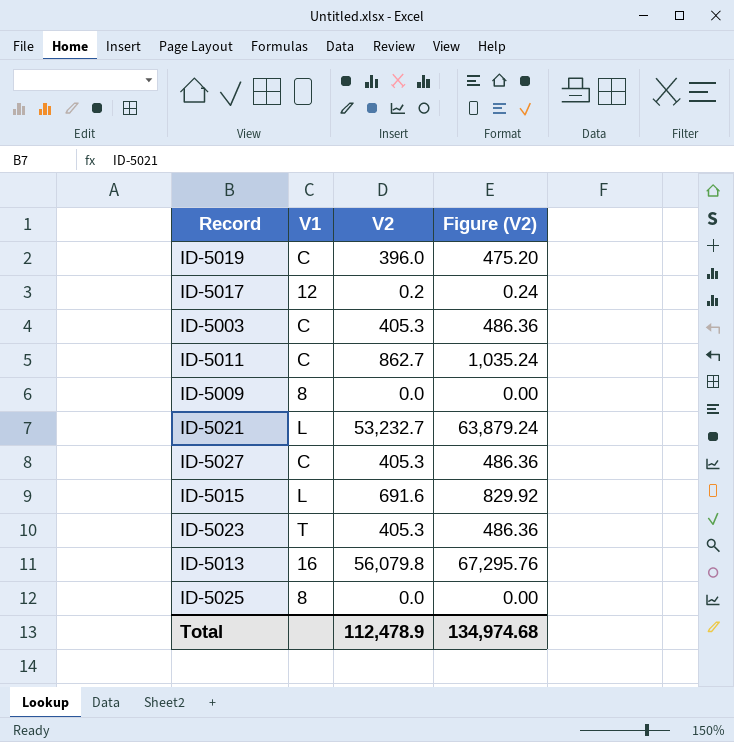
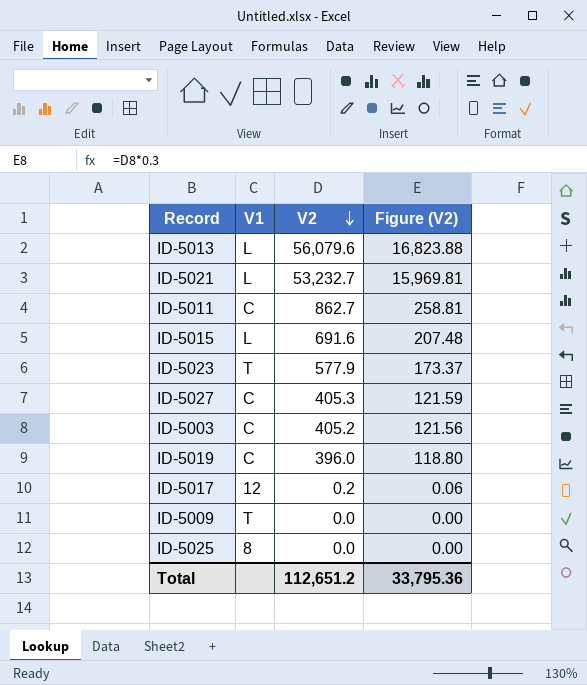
row order: none -> V2 descending
column Figure (V2) | formula: [V2] * 1.2 -> [V2] * 0.3
ID-5013 | V1: 16 -> L
ID-5013 | V2: 56,079.8 -> 56,079.6
ID-5023 | V2: 405.3 -> 577.9
ID-5003 | V2: 405.3 -> 405.2
ID-5009 | V1: 8 -> T
Total | V2: 112,478.9 -> 112,651.2
Total | Figure (V2): 134,974.68 -> 33,795.36

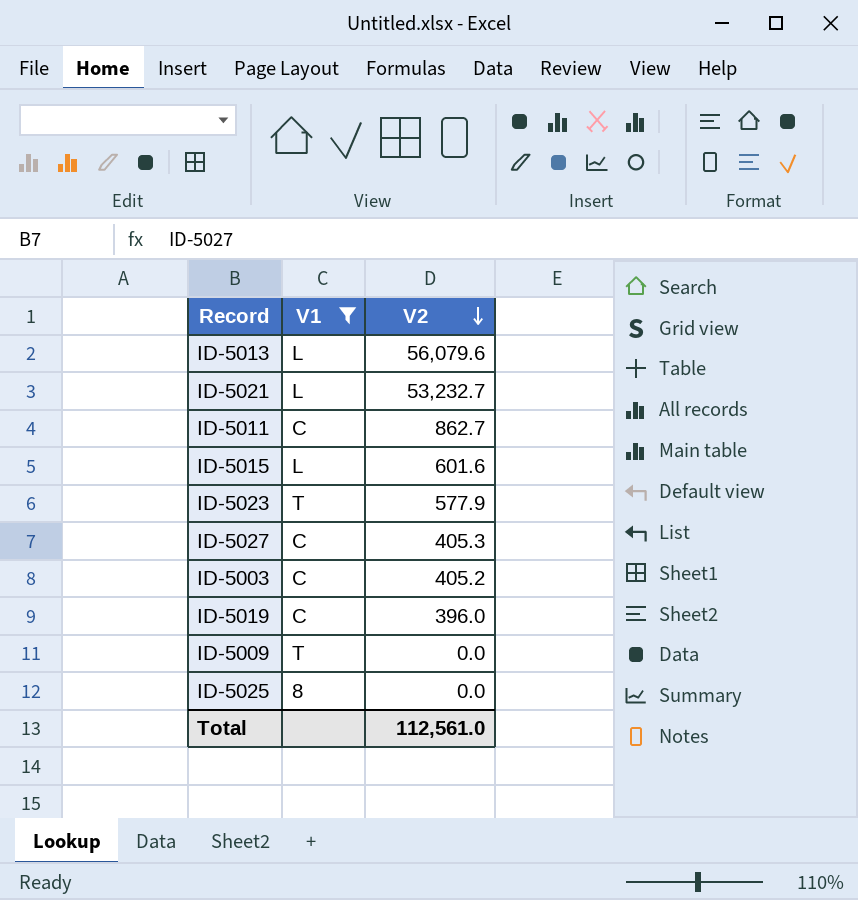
filter: none -> V1 != 12
column Figure (V2) | formula: [V2] * 0.3 -> none
ID-5015 | V2: 691.6 -> 601.6
Total | V2: 112,651.2 -> 112,561.0

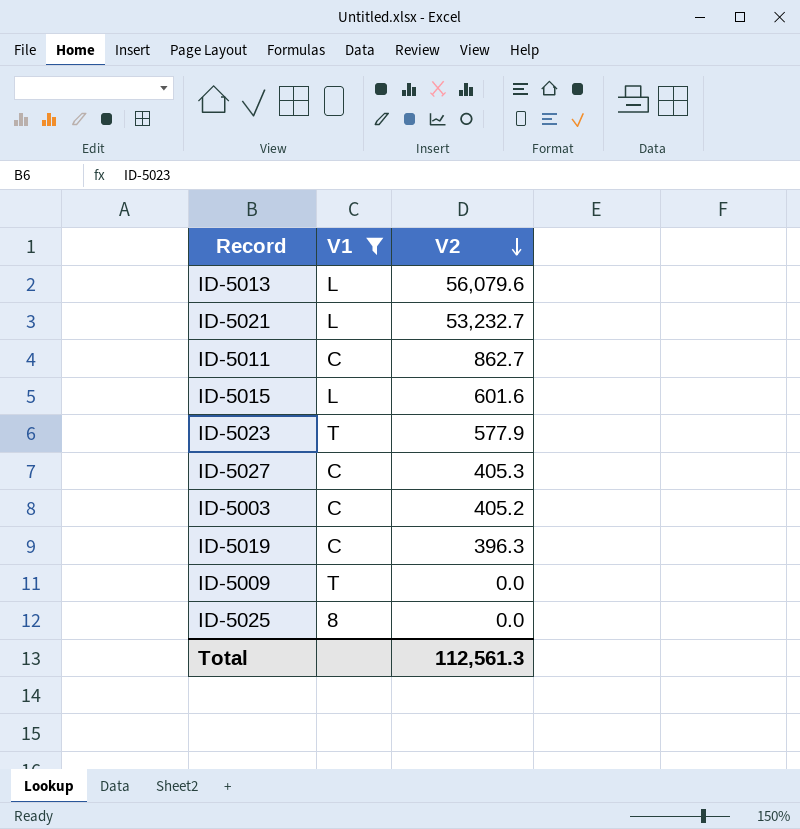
ID-5019 | V2: 396.0 -> 396.3
Total | V2: 112,561.0 -> 112,561.3

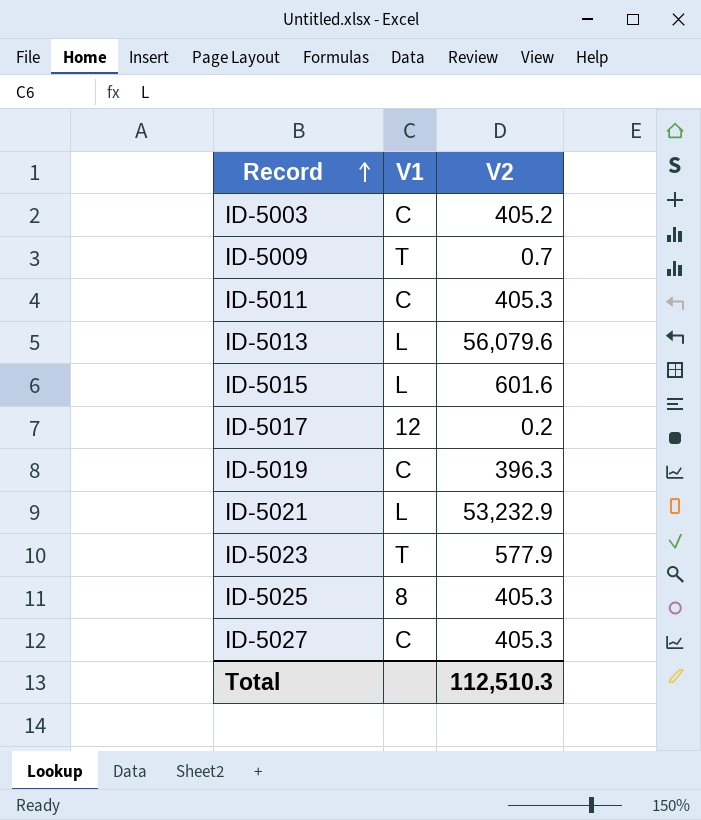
filter: V1 != 12 -> none
row order: V2 descending -> Record ascending
ID-5009 | V2: 0.0 -> 0.7
ID-5011 | V2: 862.7 -> 405.3
ID-5021 | V2: 53,232.7 -> 53,232.9
ID-5025 | V2: 0.0 -> 405.3
Total | V2: 112,561.3 -> 112,510.3

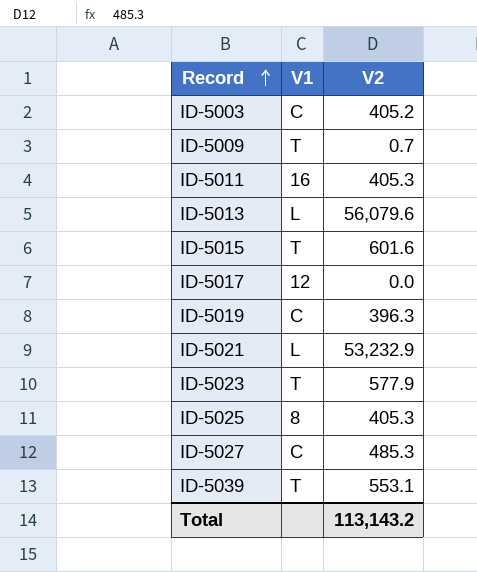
ID-5011 | V1: C -> 16
ID-5015 | V1: L -> T
ID-5017 | V2: 0.2 -> 0.0
ID-5027 | V2: 405.3 -> 485.3
row ID-5039: none -> T | 553.1
Total | V2: 112,510.3 -> 113,143.2

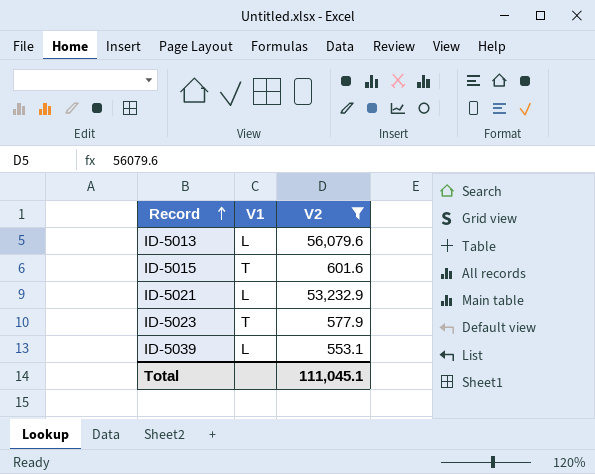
filter: none -> V2 >= 553.1
ID-5039 | V1: T -> L
Total | V2: 113,143.2 -> 111,045.1

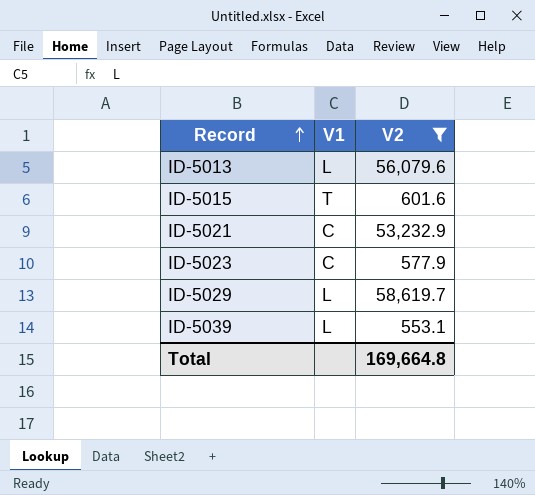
ID-5021 | V1: L -> C
ID-5023 | V1: T -> C
row ID-5029: none -> L | 58,619.7
Total | V2: 111,045.1 -> 169,664.8

